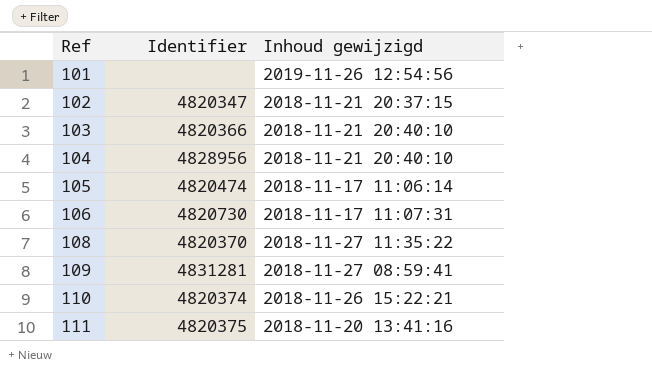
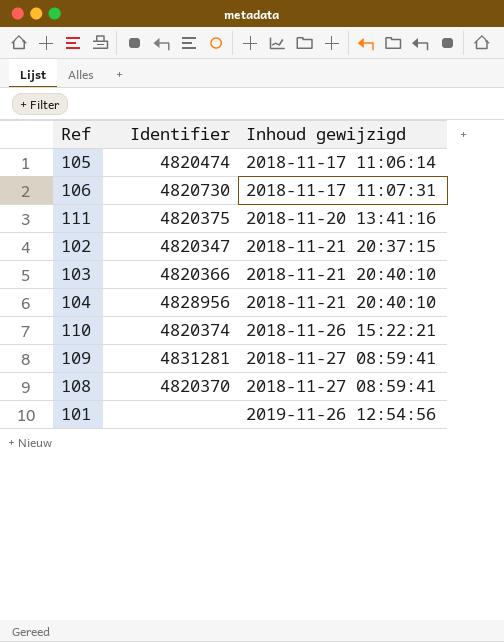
row order: Ref ascending -> Inhoud gewijzigd ascending
108 | Inhoud gewijzigd: 2018-11-27 11:35:22 -> 2018-11-27 08:59:41

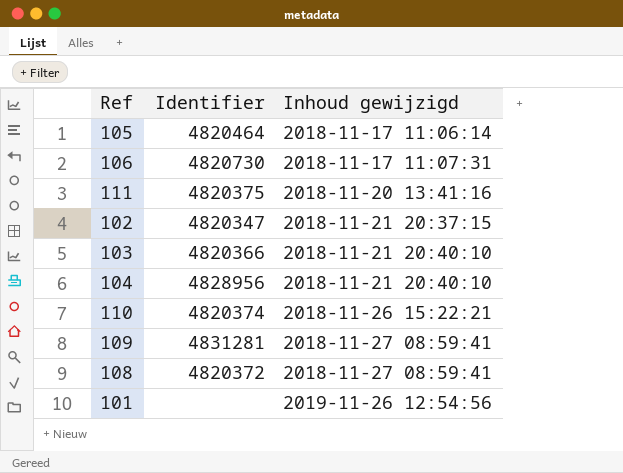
105 | Identifier: 4820474 -> 4820464
108 | Identifier: 4820370 -> 4820372

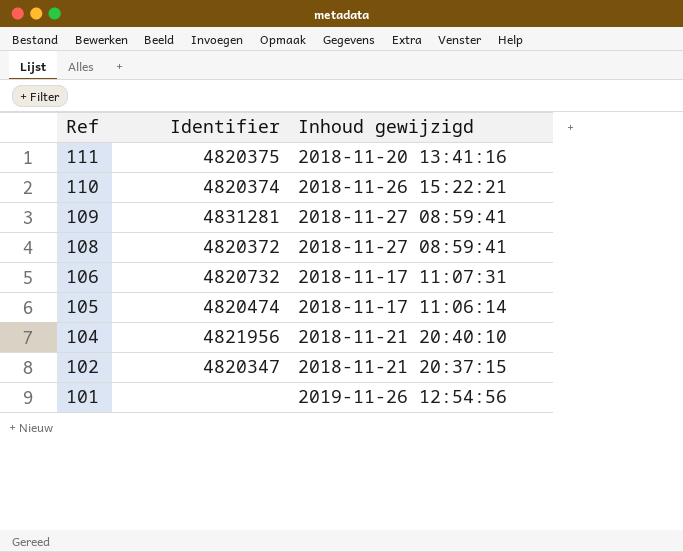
row order: Inhoud gewijzigd ascending -> Ref descending
row 103: 4820366 | 2018-11-21 20:40:10 -> none
106 | Identifier: 4820730 -> 4820732
105 | Identifier: 4820464 -> 4820474
104 | Identifier: 4828956 -> 4821956

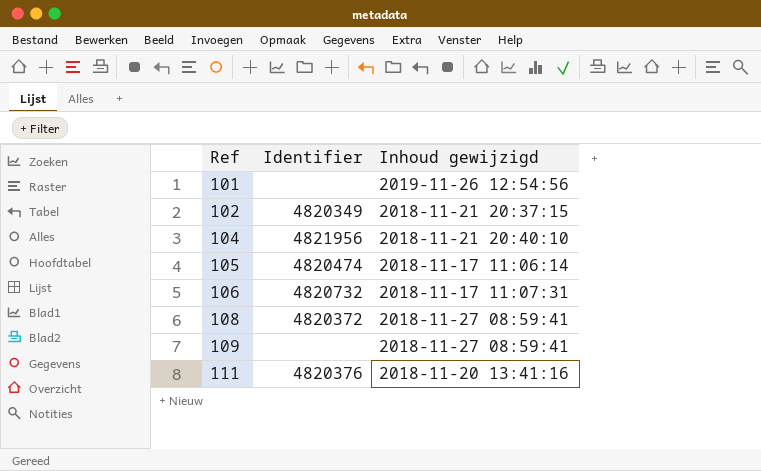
row order: Ref descending -> Ref ascending
row 110: 4820374 | 2018-11-26 15:22:21 -> none
102 | Identifier: 4820347 -> 4820349
109 | Identifier: 4831281 -> none
111 | Identifier: 4820375 -> 4820376

